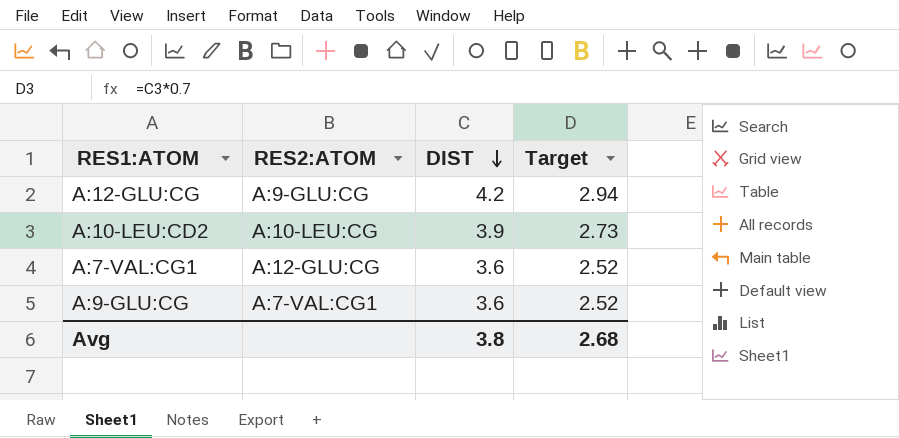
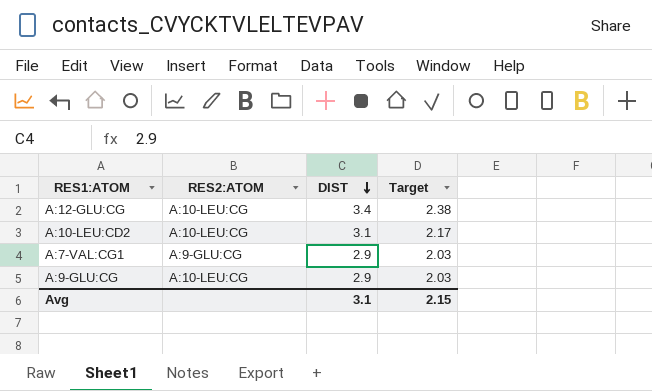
A:12-GLU:CG | RES2:ATOM: A:9-GLU:CG -> A:10-LEU:CG
A:12-GLU:CG | DIST: 4.2 -> 3.4
A:12-GLU:CG | Target: 2.94 -> 2.38
A:10-LEU:CD2 | DIST: 3.9 -> 3.1
A:10-LEU:CD2 | Target: 2.73 -> 2.17
A:7-VAL:CG1 | RES2:ATOM: A:12-GLU:CG -> A:9-GLU:CG
A:7-VAL:CG1 | DIST: 3.6 -> 2.9
A:7-VAL:CG1 | Target: 2.52 -> 2.03
A:9-GLU:CG | RES2:ATOM: A:7-VAL:CG1 -> A:10-LEU:CG
A:9-GLU:CG | DIST: 3.6 -> 2.9
A:9-GLU:CG | Target: 2.52 -> 2.03
Avg | DIST: 3.8 -> 3.1
Avg | Target: 2.68 -> 2.15

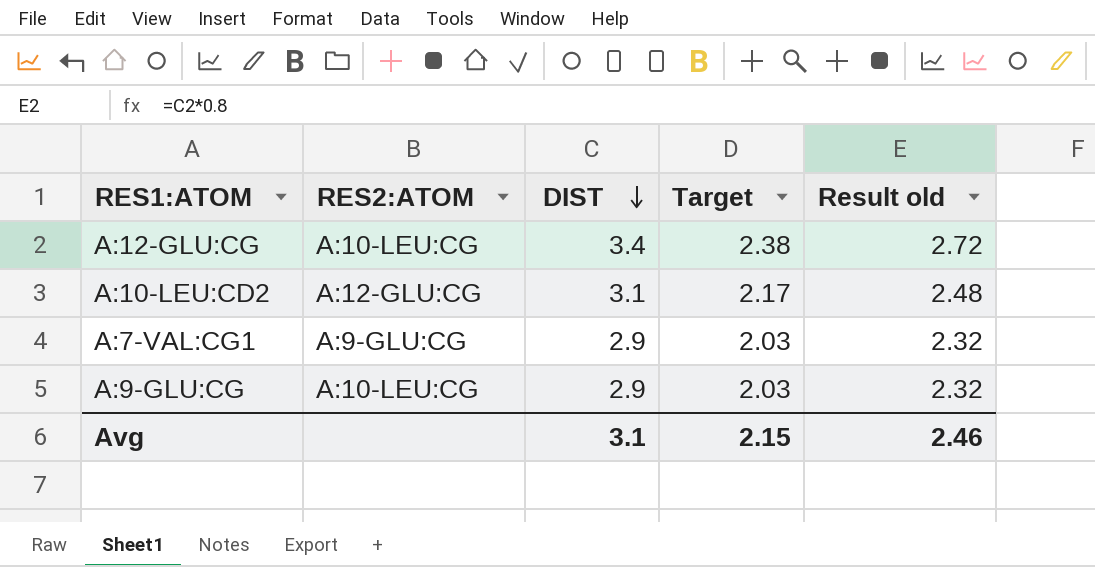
column Result old | formula: none -> [DIST] * 0.8
A:10-LEU:CD2 | RES2:ATOM: A:10-LEU:CG -> A:12-GLU:CG

